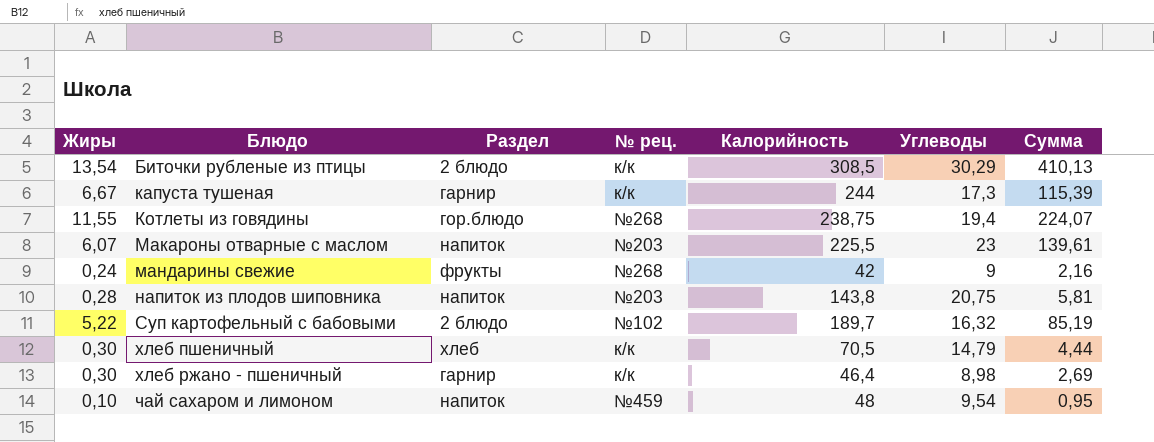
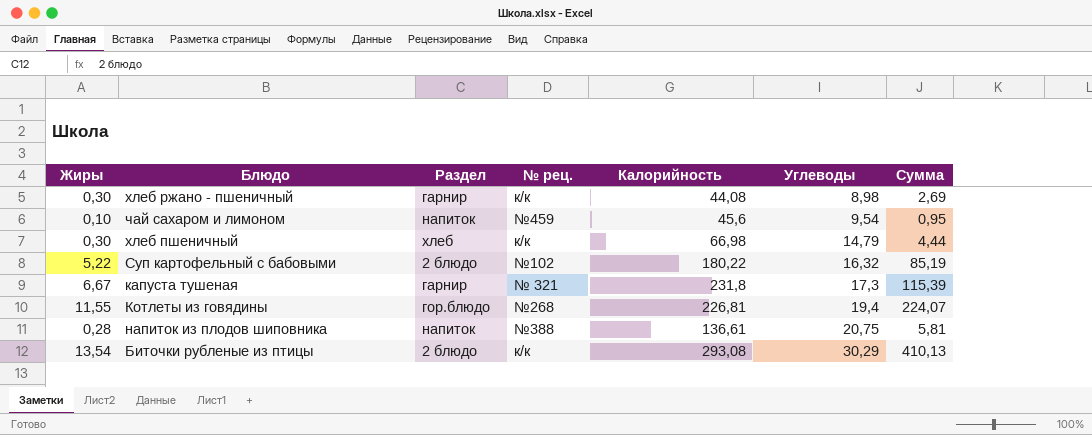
row order: Блюдо ascending -> Углеводы ascending
row Макароны отварные с маслом: 6,07 | напиток | №203 | 225,5 | 23 | 139,61 -> none
row мандарины свежие: 0,24 | фрукты | №268 | 42 | 9 | 2,16 -> none
хлеб ржано - пшеничный | Калорийность: 46,4 -> 44,08
чай сахаром и лимоном | Калорийность: 48 -> 45,6
хлеб пшеничный | Калорийность: 70,5 -> 66,98
Суп картофельный с бабовыми | Калорийность: 189,7 -> 180,22
капуста тушеная | № рец.: к/к -> № 321
капуста тушеная | Калорийность: 244 -> 231,8
Котлеты из говядины | Калорийность: 238,75 -> 226,81
напиток из плодов шиповника | № рец.: №203 -> №388
напиток из плодов шиповника | Калорийность: 143,8 -> 136,61
Биточки рубленые из птицы | Калорийность: 308,5 -> 293,08

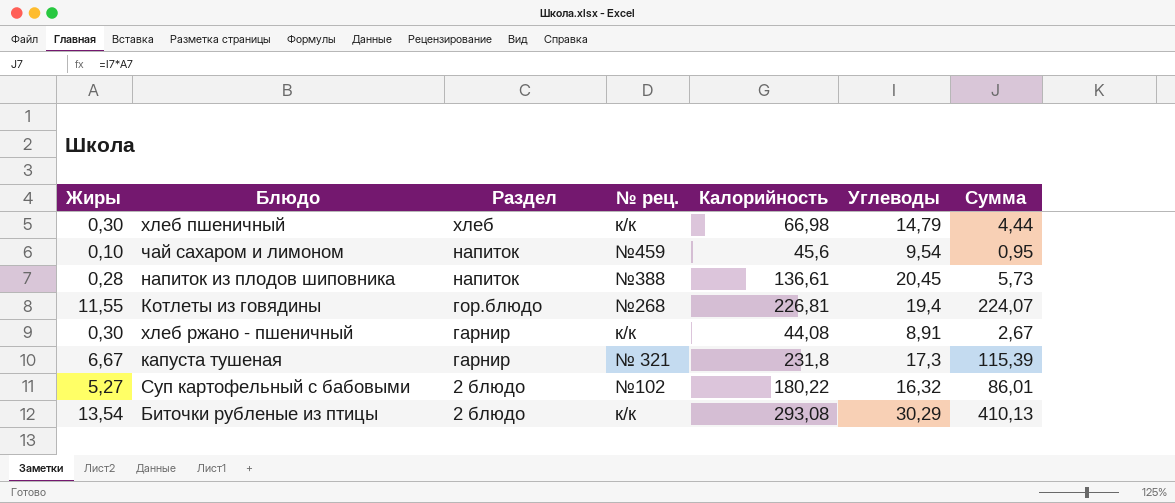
row order: Углеводы ascending -> Раздел descending
напиток из плодов шиповника | Углеводы: 20,75 -> 20,45
напиток из плодов шиповника | Сумма: 5,81 -> 5,73
хлеб ржано - пшеничный | Углеводы: 8,98 -> 8,91
хлеб ржано - пшеничный | Сумма: 2,69 -> 2,67
Суп картофельный с бабовыми | Жиры: 5,22 -> 5,27
Суп картофельный с бабовыми | Сумма: 85,19 -> 86,01

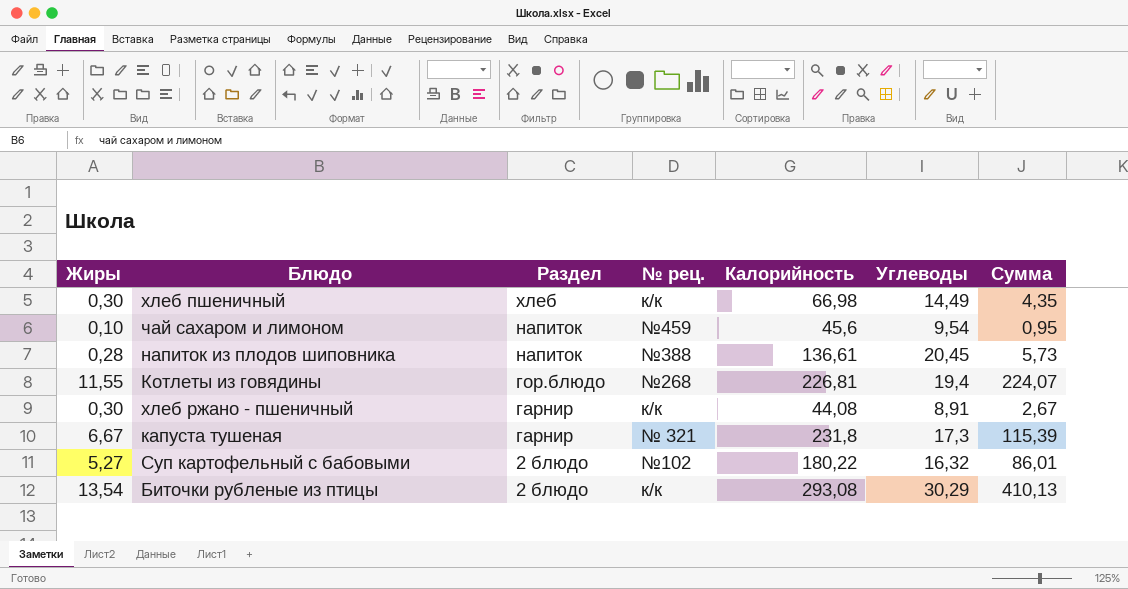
хлеб пшеничный | Углеводы: 14,79 -> 14,49
хлеб пшеничный | Сумма: 4,44 -> 4,35

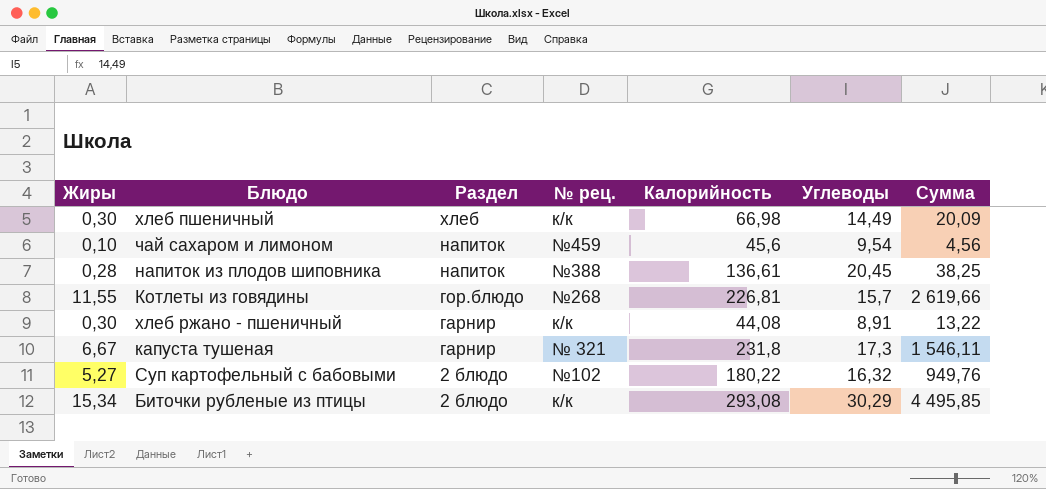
column Сумма | formula: [Жиры] * [Углеводы] -> [Жиры] * [Калорийность]
Котлеты из говядины | Углеводы: 19,4 -> 15,7
Биточки рубленые из птицы | Жиры: 13,54 -> 15,34

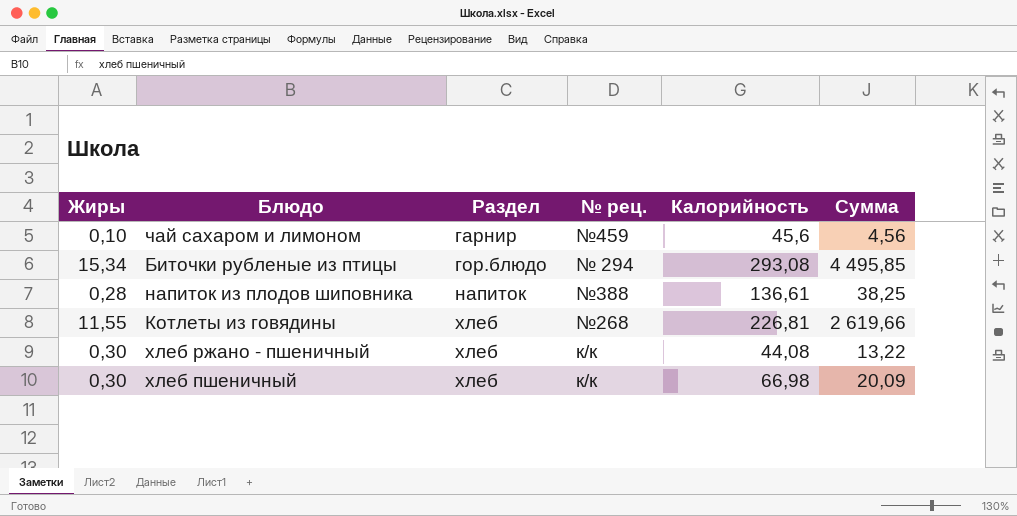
row order: Раздел descending -> Раздел ascending
column Углеводы | position: 6 -> none
row капуста тушеная: 6,67 | гарнир | № 321 | 231,8 | 17,3 | 1 546,11 -> none
row Суп картофельный с бабовыми: 5,27 | 2 блюдо | №102 | 180,22 | 16,32 | 949,76 -> none
чай сахаром и лимоном | Раздел: напиток -> гарнир
Биточки рубленые из птицы | Раздел: 2 блюдо -> гор.блюдо
Биточки рубленые из птицы | № рец.: к/к -> № 294
Котлеты из говядины | Раздел: гор.блюдо -> хлеб
хлеб ржано - пшеничный | Раздел: гарнир -> хлеб

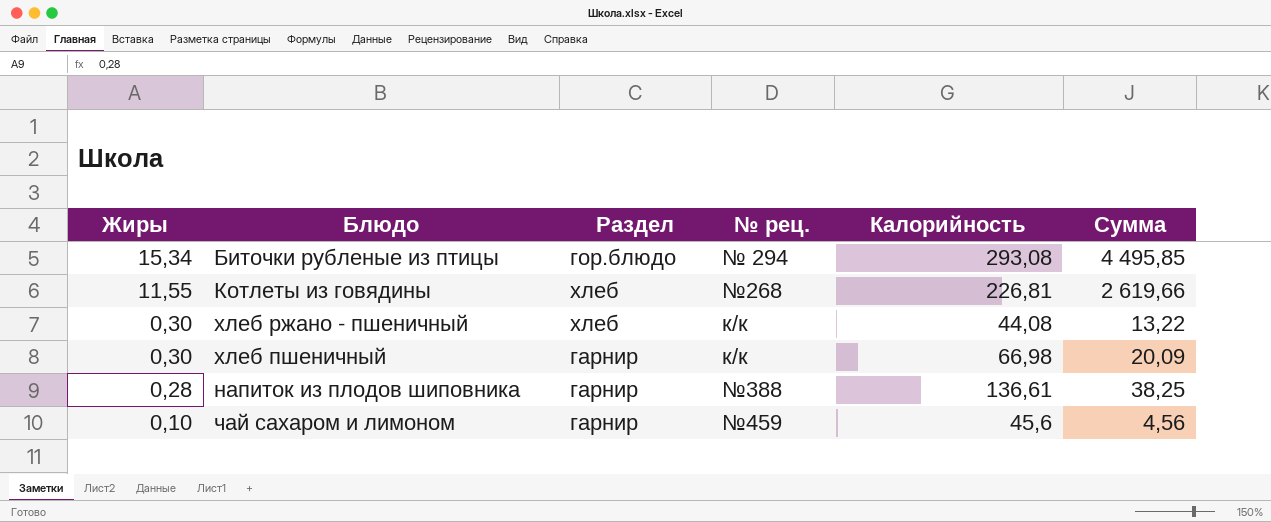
row order: Раздел ascending -> Жиры descending
хлеб пшеничный | Раздел: хлеб -> гарнир
напиток из плодов шиповника | Раздел: напиток -> гарнир

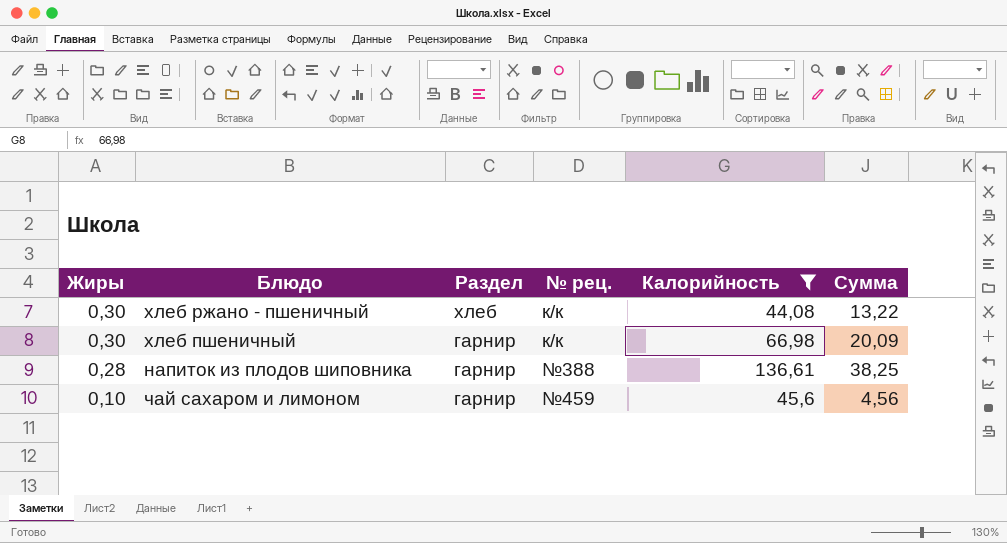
filter: none -> Калорийность <= 136,61

